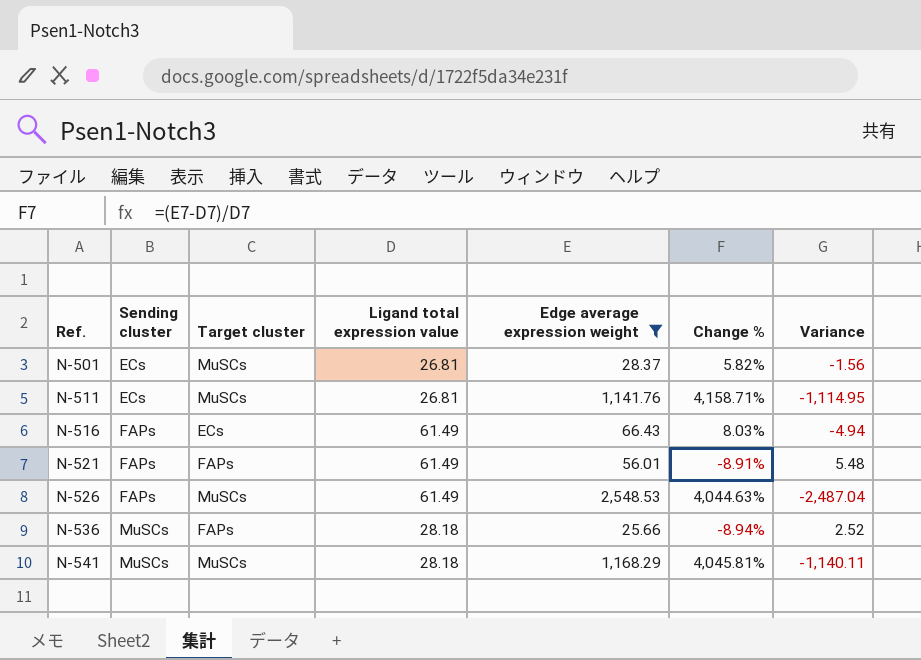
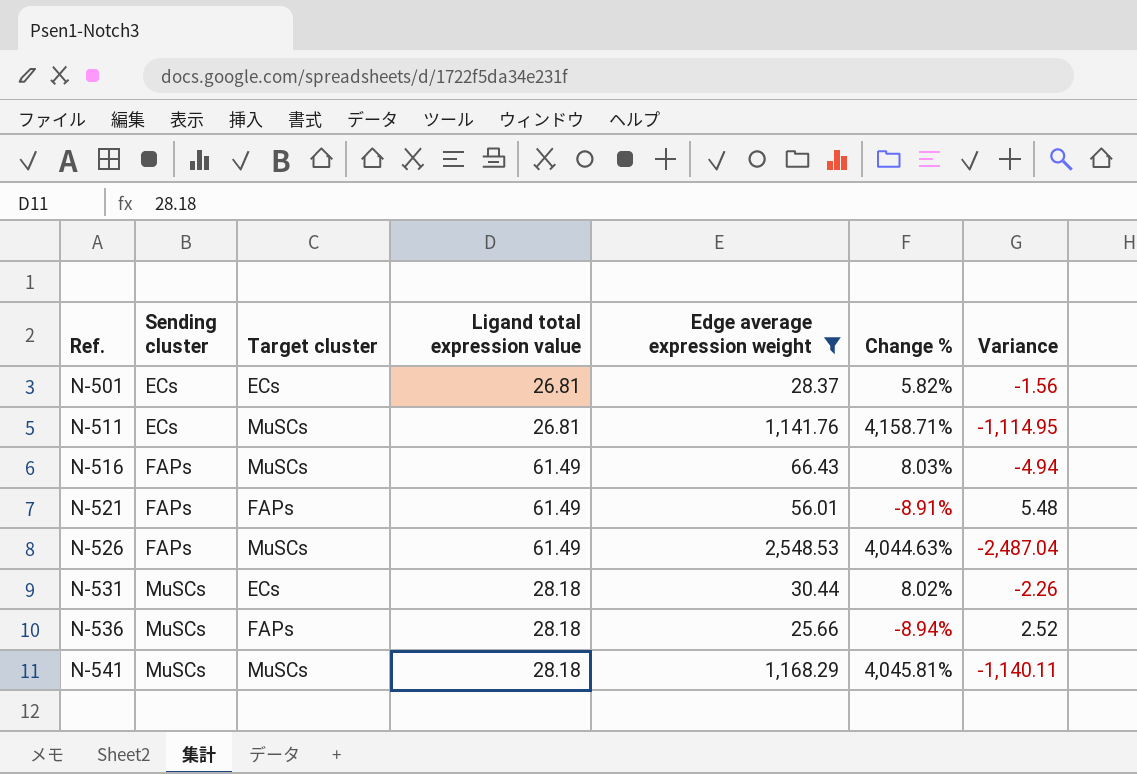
N-501 | Target cluster: MuSCs -> ECs
N-516 | Target cluster: ECs -> MuSCs
row N-531: none -> MuSCs | ECs | 28.18 | 30.44 | 8.02% | -2.26

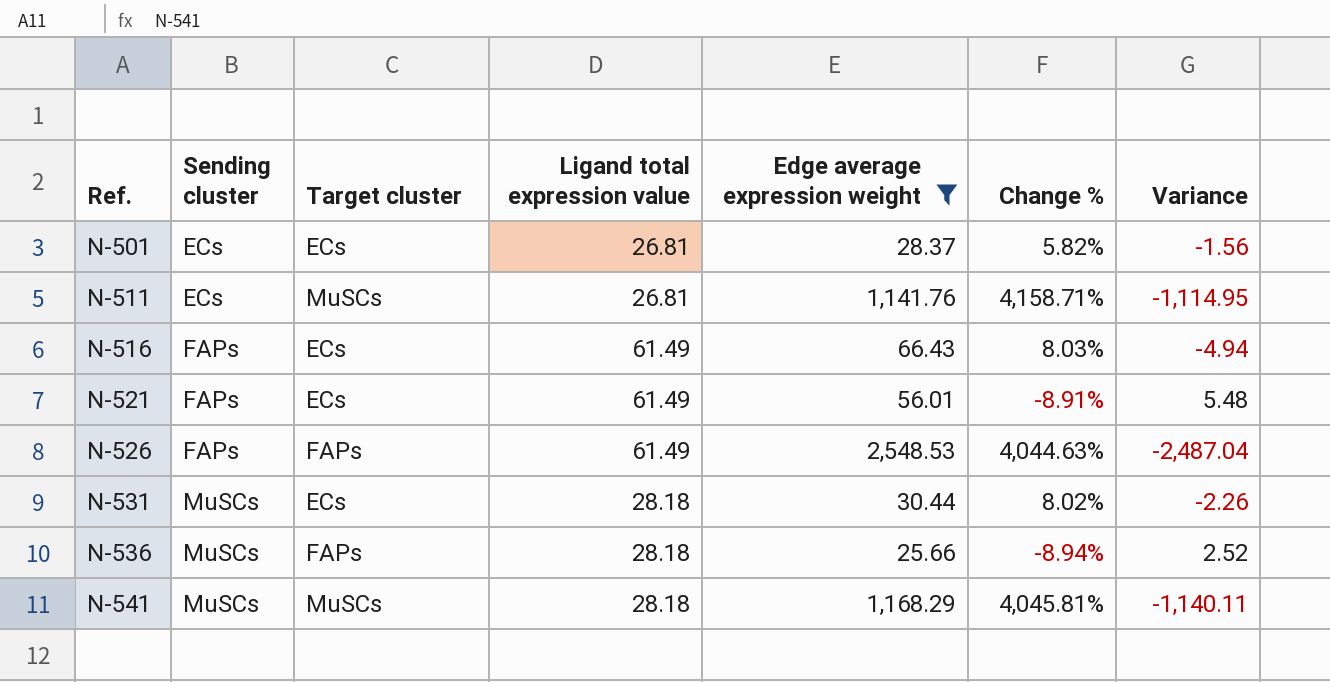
N-516 | Target cluster: MuSCs -> ECs
N-521 | Target cluster: FAPs -> ECs
N-526 | Target cluster: MuSCs -> FAPs

